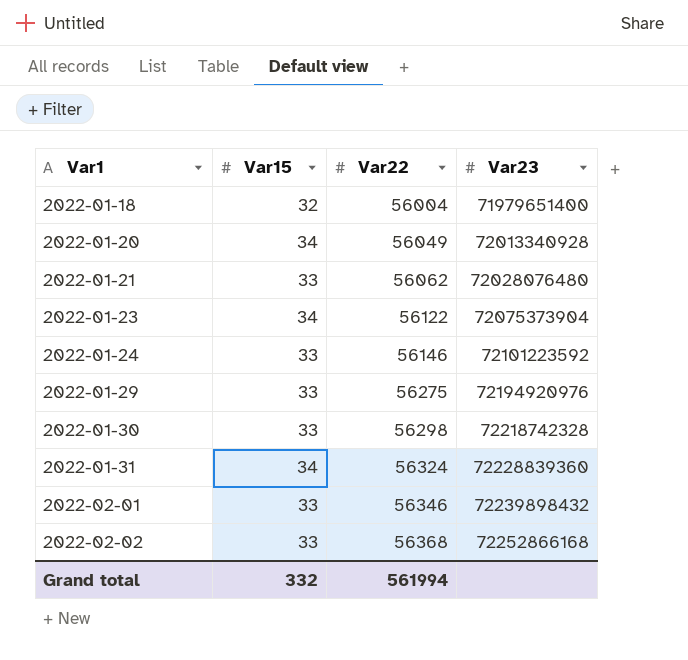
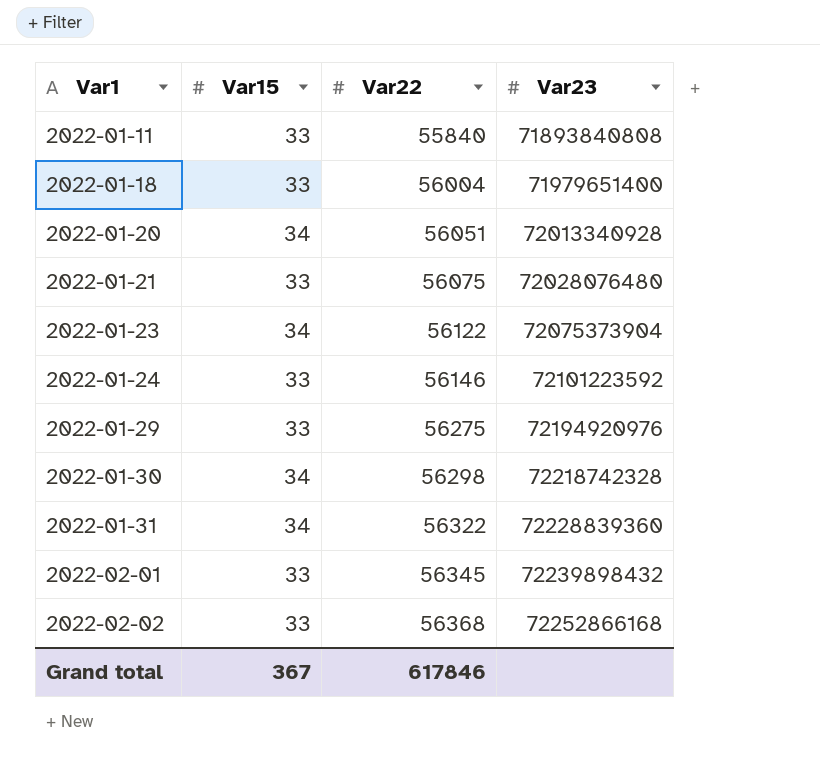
row 2022-01-11: none -> 33 | 55840 | 71893840808
2022-01-18 | Var15: 32 -> 33
2022-01-20 | Var22: 56049 -> 56051
2022-01-21 | Var22: 56062 -> 56075
2022-01-30 | Var15: 33 -> 34
2022-01-31 | Var22: 56324 -> 56322
2022-02-01 | Var22: 56346 -> 56345
Grand total | Var15: 332 -> 367
Grand total | Var22: 561994 -> 617846

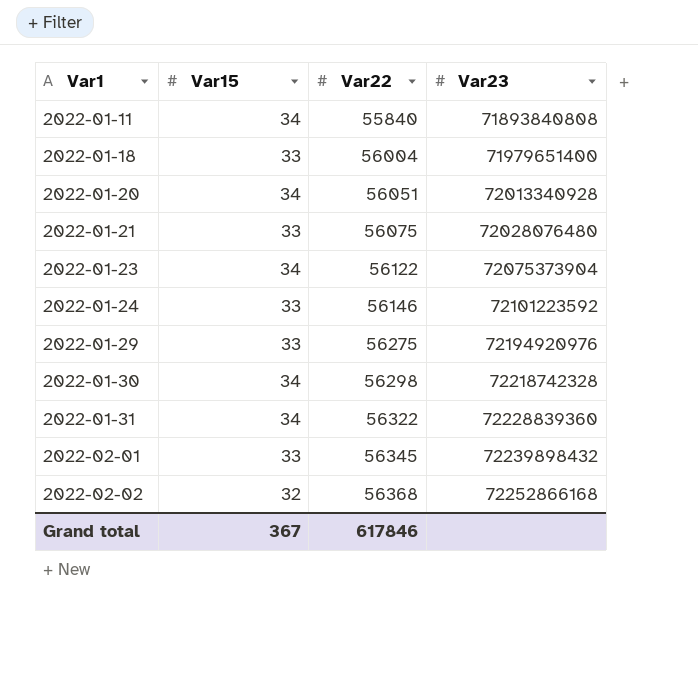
2022-01-11 | Var15: 33 -> 34
2022-02-02 | Var15: 33 -> 32

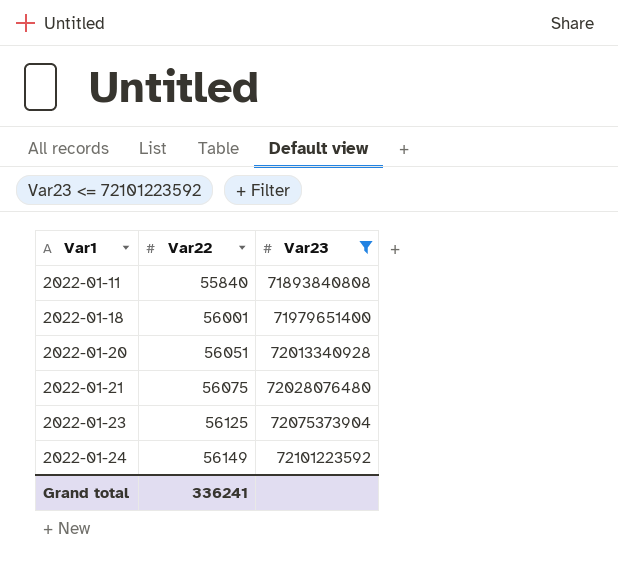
filter: none -> Var23 <= 72101223592
column Var15 | position: 2 -> none
2022-01-18 | Var22: 56004 -> 56001
2022-01-23 | Var22: 56122 -> 56125
2022-01-24 | Var22: 56146 -> 56149
Grand total | Var22: 617846 -> 336241

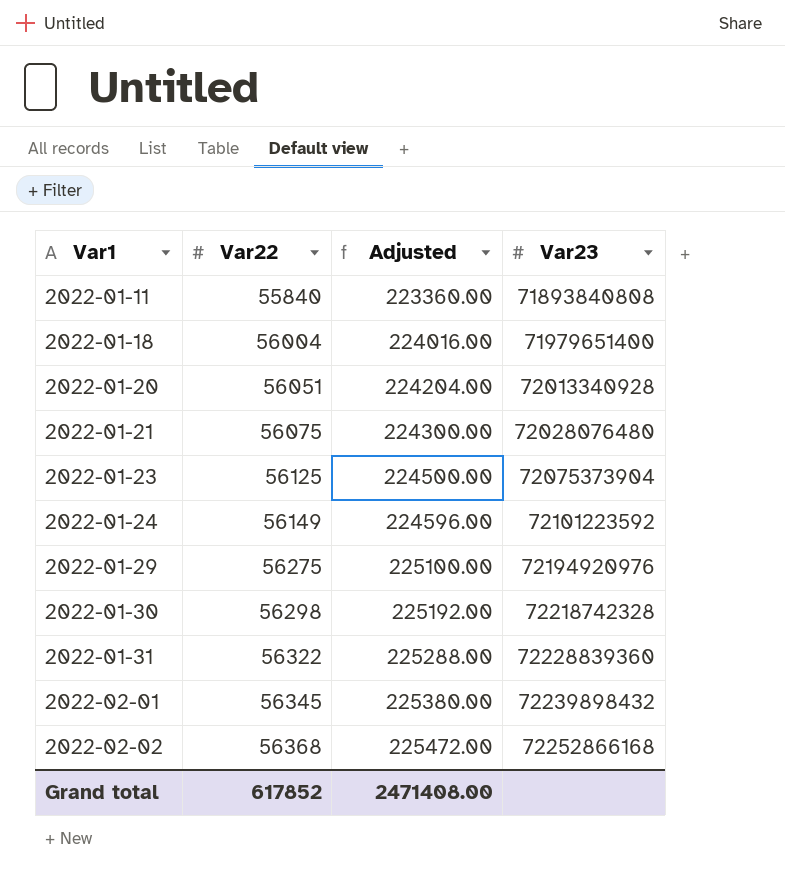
filter: Var23 <= 72101223592 -> none
column Adjusted | formula: none -> [Var22] * 4
2022-01-18 | Var22: 56001 -> 56004
Grand total | Var22: 336241 -> 617852

